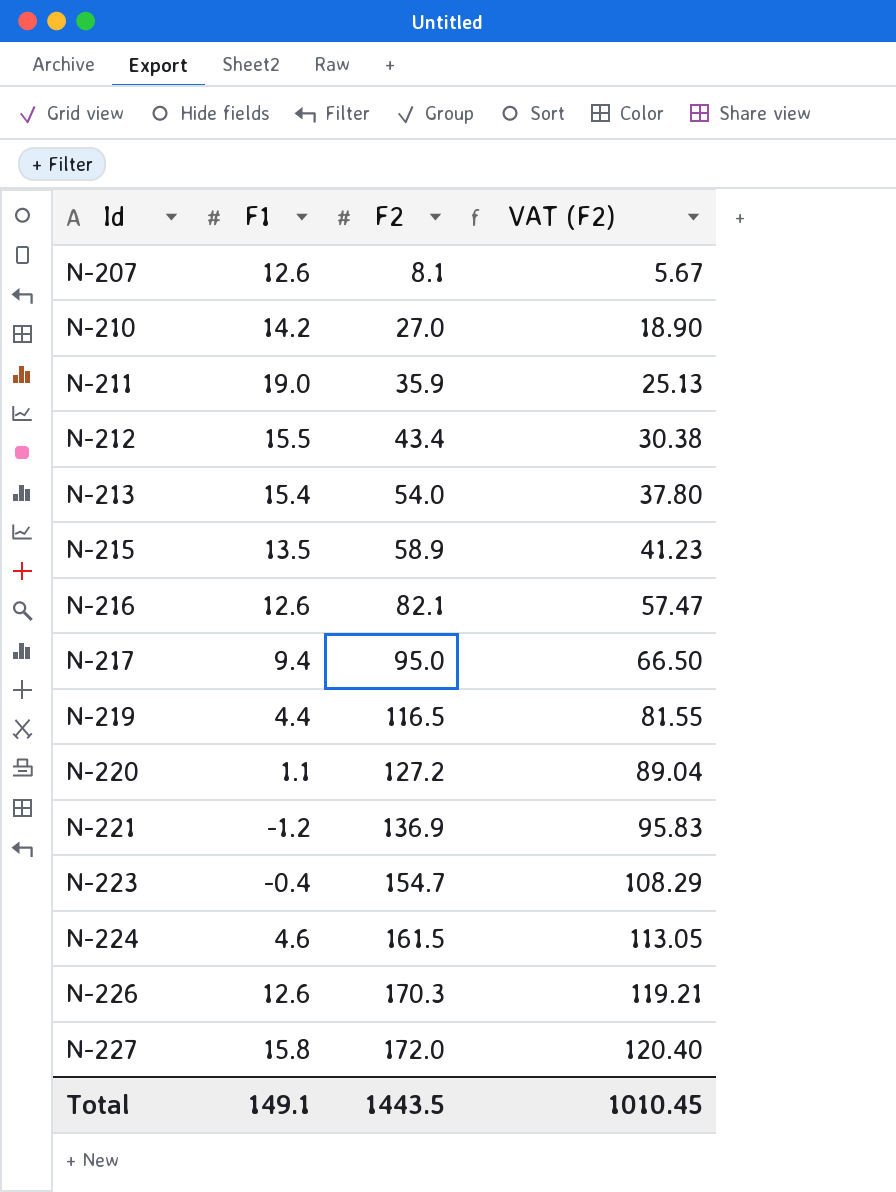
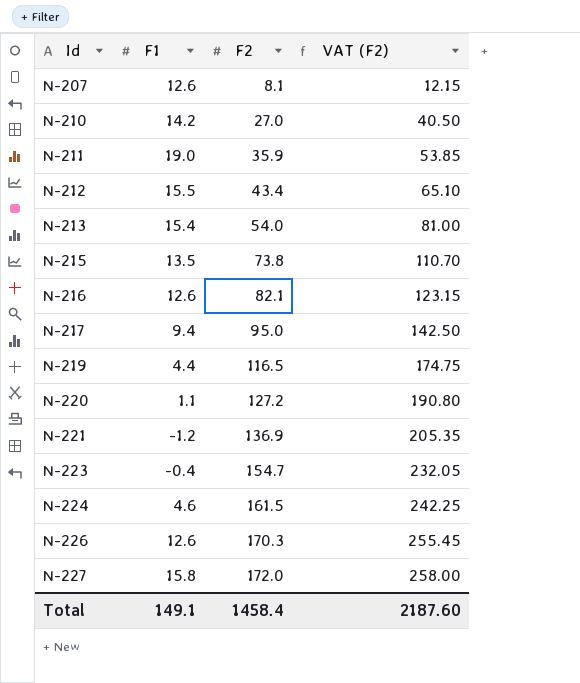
column VAT (F2) | formula: [F2] * 0.7 -> [F2] * 1.5
N-215 | F2: 58.9 -> 73.8
Total | F2: 1443.5 -> 1458.4
Total | VAT (F2): 1010.45 -> 2187.60

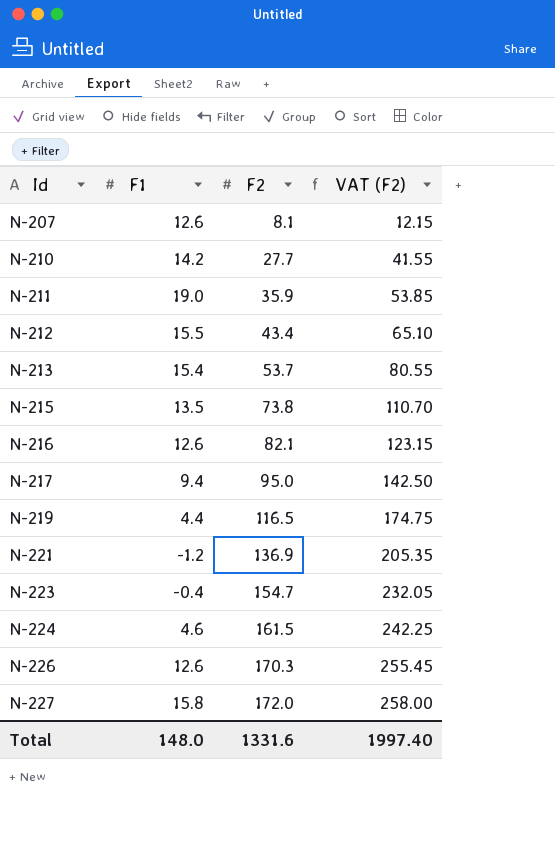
row N-220: 1.1 | 127.2 | 190.80 -> none
N-210 | F2: 27.0 -> 27.7
N-210 | VAT (F2): 40.50 -> 41.55
N-213 | F2: 54.0 -> 53.7
N-213 | VAT (F2): 81.00 -> 80.55
Total | F1: 149.1 -> 148.0
Total | F2: 1458.4 -> 1331.6
Total | VAT (F2): 2187.60 -> 1997.40

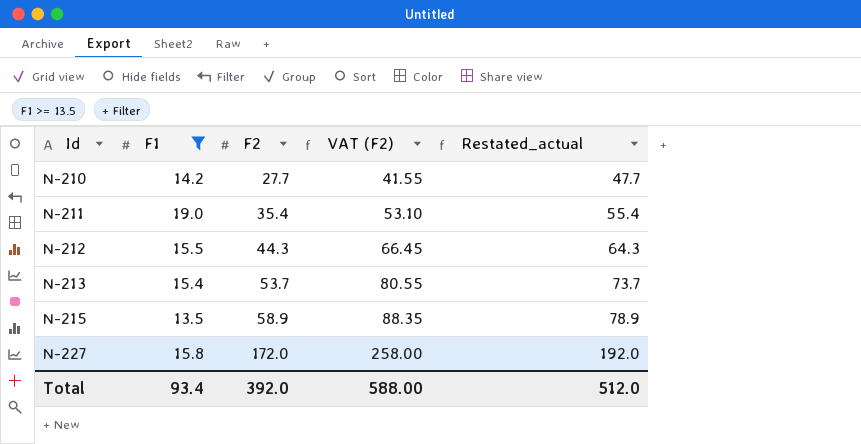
filter: none -> F1 >= 13.5
column Restated_actual | formula: none -> [F2] + 20
N-211 | F2: 35.9 -> 35.4
N-211 | VAT (F2): 53.85 -> 53.10
N-212 | F2: 43.4 -> 44.3
N-212 | VAT (F2): 65.10 -> 66.45
N-215 | F2: 73.8 -> 58.9
N-215 | VAT (F2): 110.70 -> 88.35
Total | F1: 148.0 -> 93.4
Total | F2: 1331.6 -> 392.0
Total | VAT (F2): 1997.40 -> 588.00

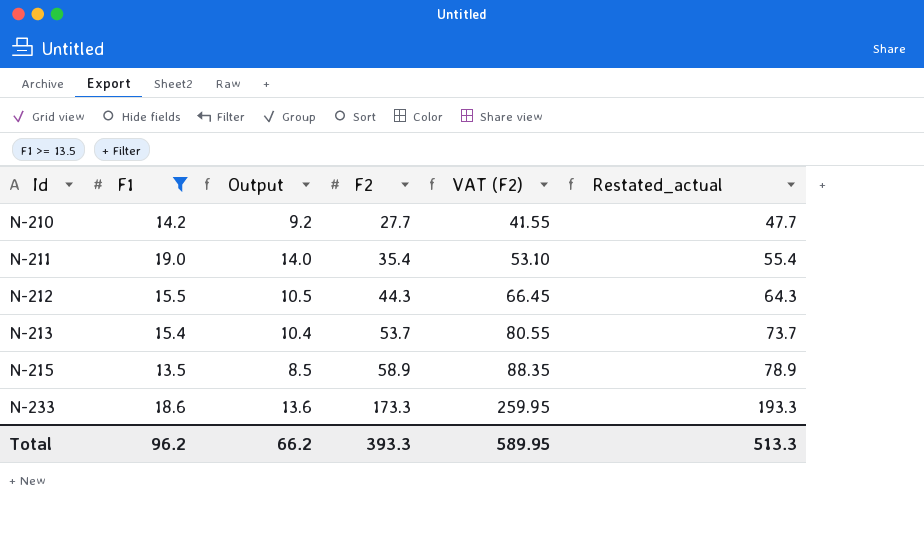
column Output | formula: none -> [F1] - 5
row N-227: 15.8 | 172.0 | 258.00 | 192.0 -> none
row N-233: none -> 18.6 | 13.6 | 173.3 | 259.95 | 193.3
Total | F1: 93.4 -> 96.2
Total | F2: 392.0 -> 393.3
Total | VAT (F2): 588.00 -> 589.95
Total | Restated_actual: 512.0 -> 513.3

